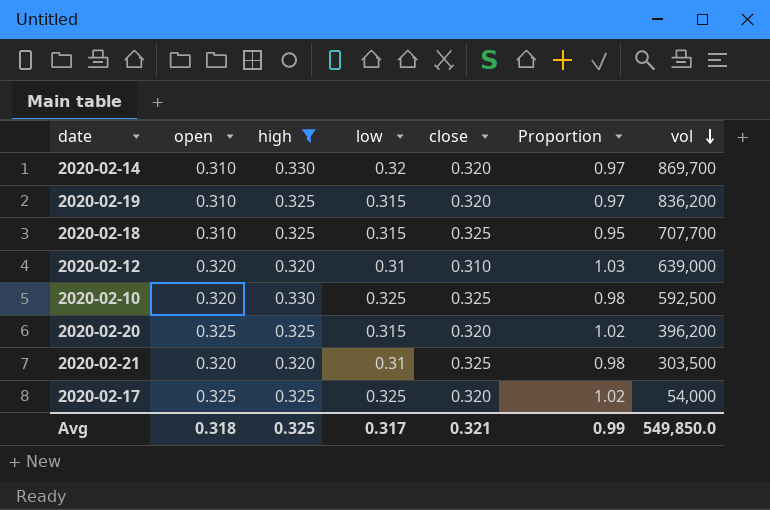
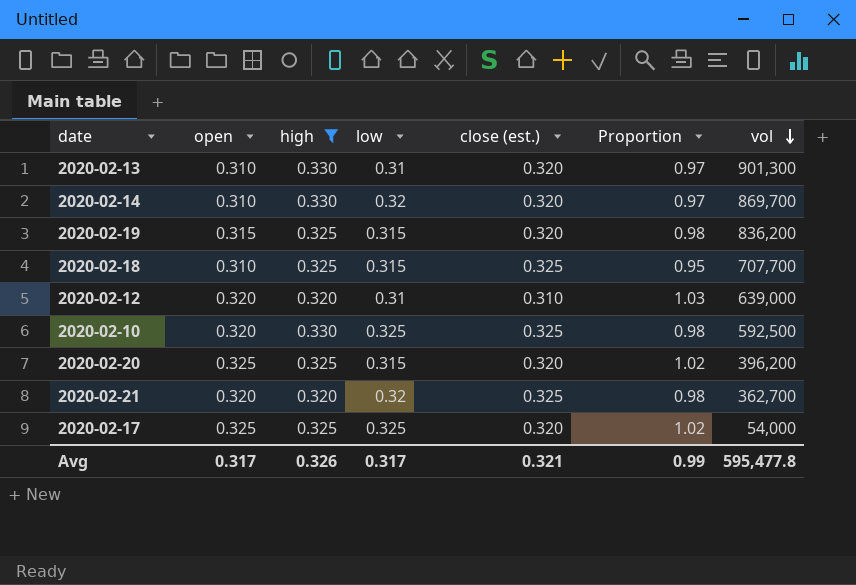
column name: close -> close (est.)
row 2020-02-13: none -> 0.310 | 0.330 | 0.31 | 0.320 | 0.97 | 901,300
2020-02-19 | open: 0.310 -> 0.315
2020-02-19 | Proportion: 0.97 -> 0.98
2020-02-21 | low: 0.31 -> 0.32
2020-02-21 | vol: 303,500 -> 362,700
Avg | open: 0.318 -> 0.317
Avg | high: 0.325 -> 0.326
Avg | vol: 549,850.0 -> 595,477.8

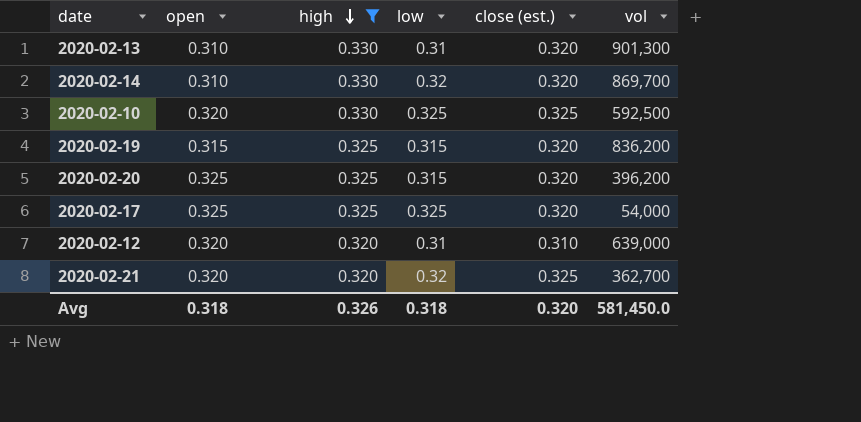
row order: vol descending -> high descending
column Proportion | formula: [open] / [close (est.)] -> none
row 2020-02-18: 0.310 | 0.325 | 0.315 | 0.325 | 0.95 | 707,700 -> none
Avg | open: 0.317 -> 0.318
Avg | low: 0.317 -> 0.318
Avg | close (est.): 0.321 -> 0.320
Avg | vol: 595,477.8 -> 581,450.0

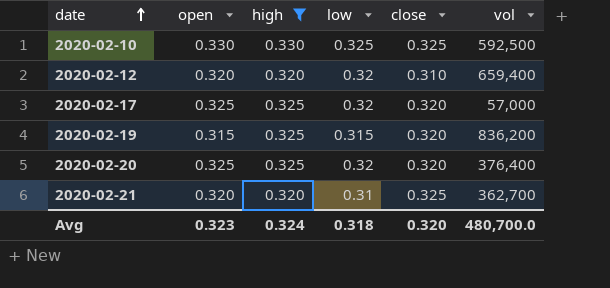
row order: high descending -> date ascending
column name: close (est.) -> close
row 2020-02-13: 0.310 | 0.330 | 0.31 | 0.320 | 901,300 -> none
row 2020-02-14: 0.310 | 0.330 | 0.32 | 0.320 | 869,700 -> none
2020-02-10 | open: 0.320 -> 0.330
2020-02-12 | low: 0.31 -> 0.32
2020-02-12 | vol: 639,000 -> 659,400
2020-02-17 | low: 0.325 -> 0.32
2020-02-17 | vol: 54,000 -> 57,000
2020-02-20 | low: 0.315 -> 0.32
2020-02-20 | vol: 396,200 -> 376,400
2020-02-21 | low: 0.32 -> 0.31
Avg | open: 0.318 -> 0.323
Avg | high: 0.326 -> 0.324
Avg | vol: 581,450.0 -> 480,700.0

